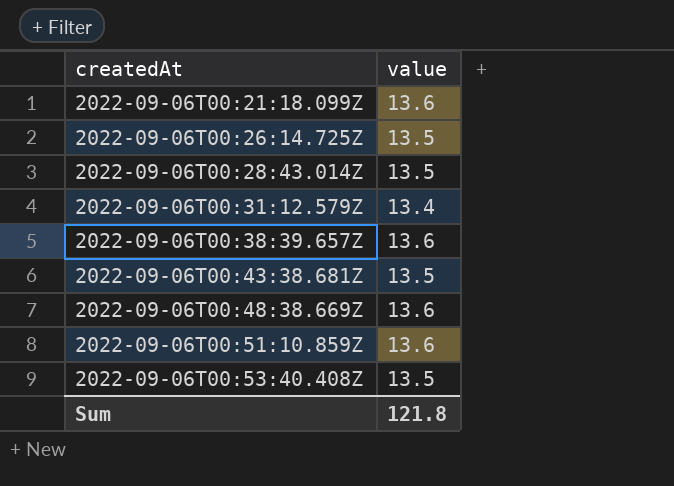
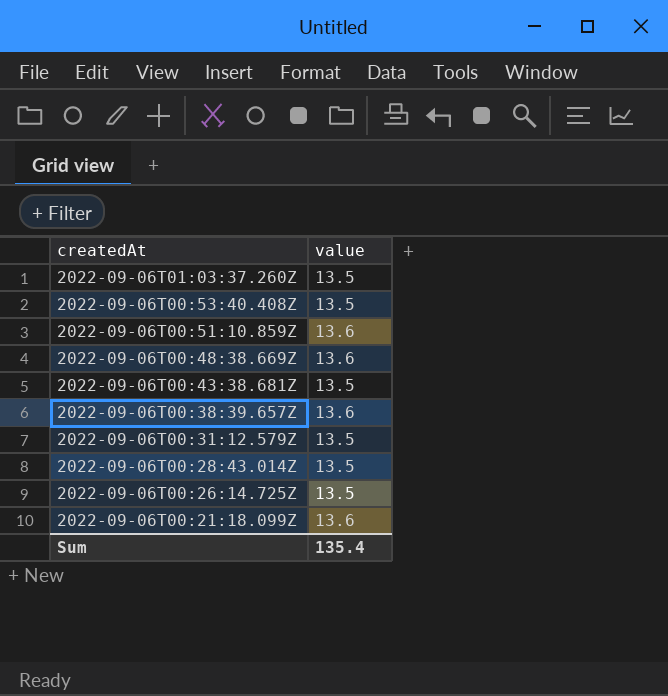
row order: createdAt ascending -> createdAt descending
row 2022-09-06T01:03:37.260Z: none -> 13.5
2022-09-06T00:31:12.579Z | value: 13.4 -> 13.5
Sum | value: 121.8 -> 135.4

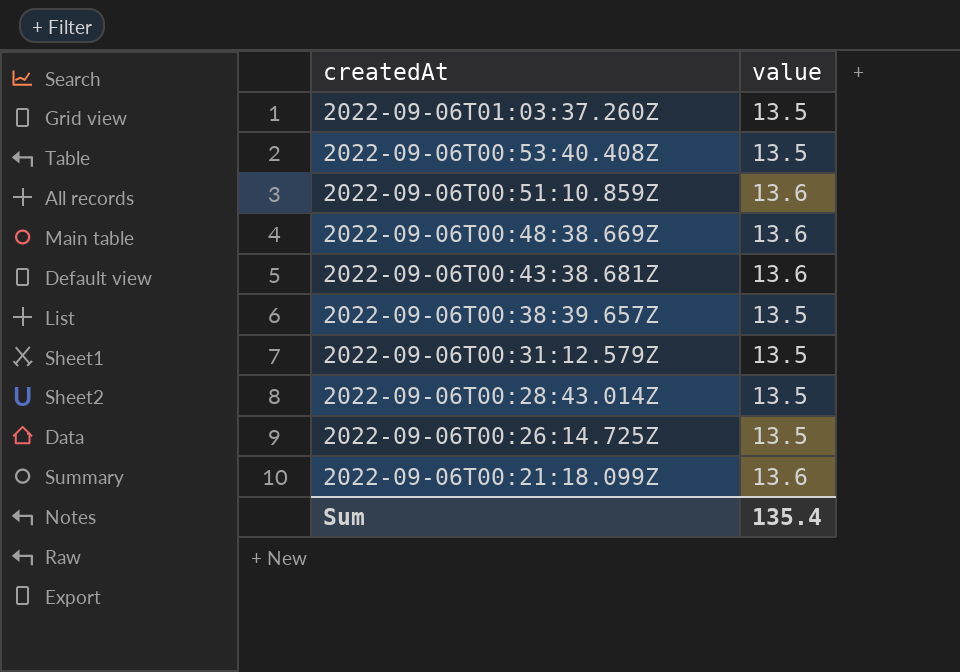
2022-09-06T00:43:38.681Z | value: 13.5 -> 13.6
2022-09-06T00:38:39.657Z | value: 13.6 -> 13.5

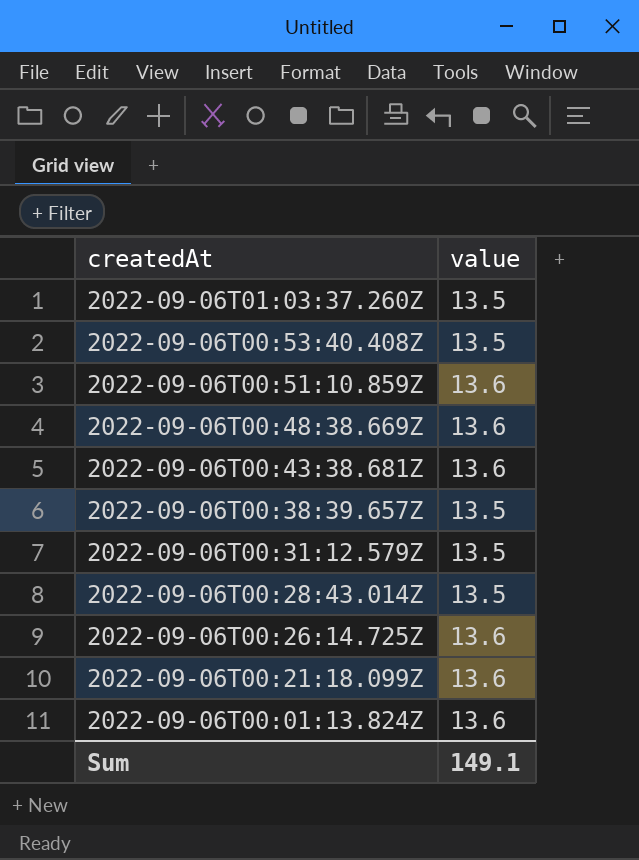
2022-09-06T00:26:14.725Z | value: 13.5 -> 13.6
row 2022-09-06T00:01:13.824Z: none -> 13.6
Sum | value: 135.4 -> 149.1

